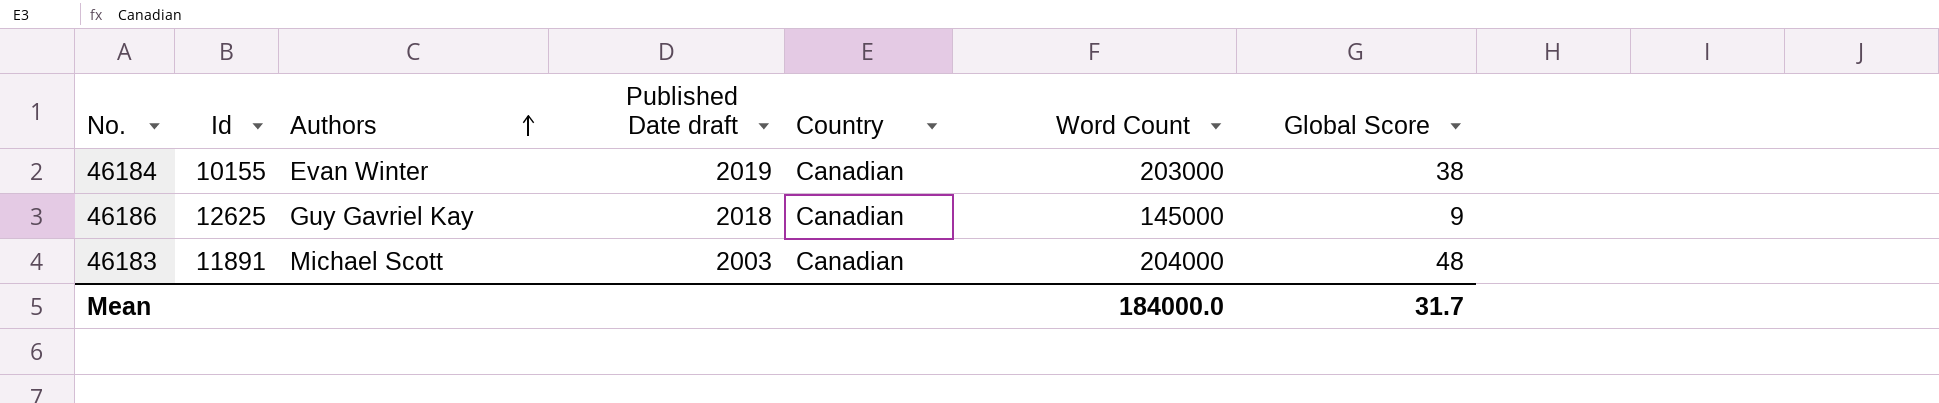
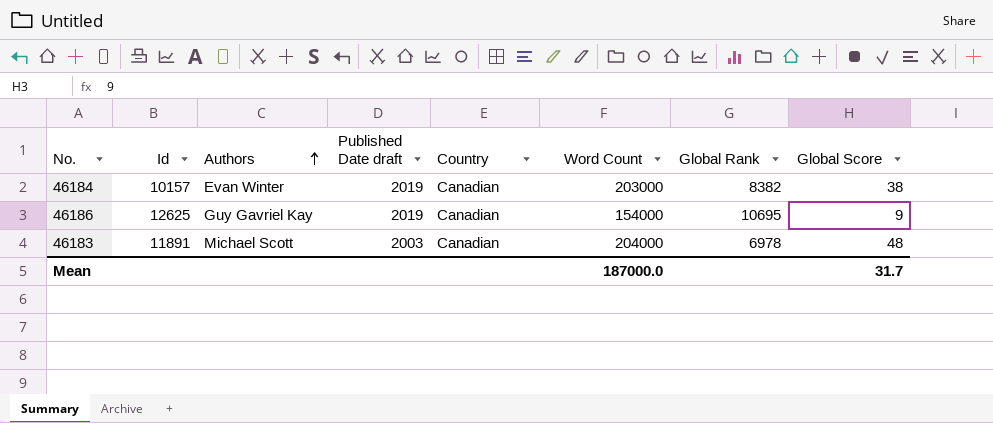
column Global Rank | position: none -> 7
46184 | Id: 10155 -> 10157
46186 | Published Date draft: 2018 -> 2019
46186 | Word Count: 145000 -> 154000
Mean | Word Count: 184000.0 -> 187000.0

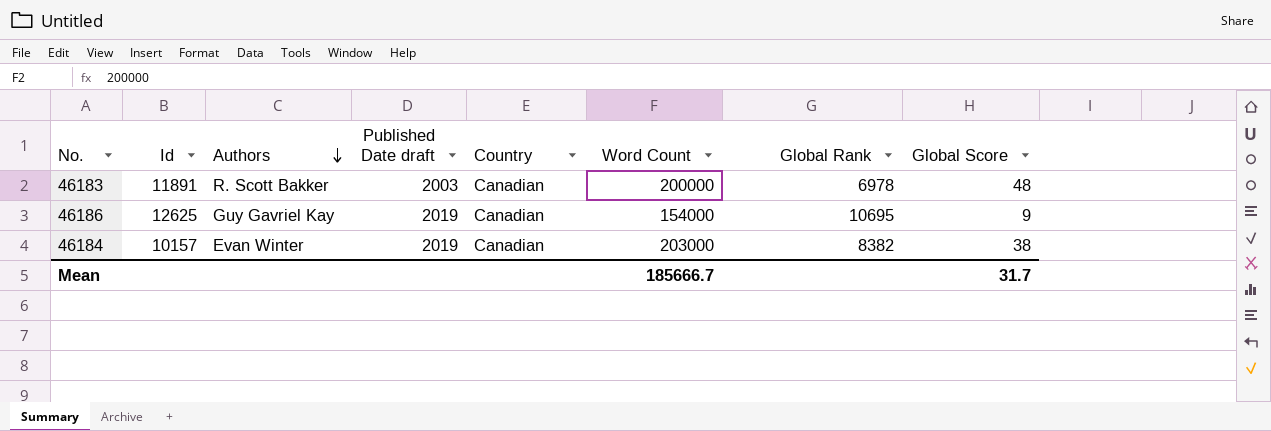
row order: Authors ascending -> Authors descending
46183 | Authors: Michael Scott -> R. Scott Bakker
46183 | Word Count: 204000 -> 200000
Mean | Word Count: 187000.0 -> 185666.7

